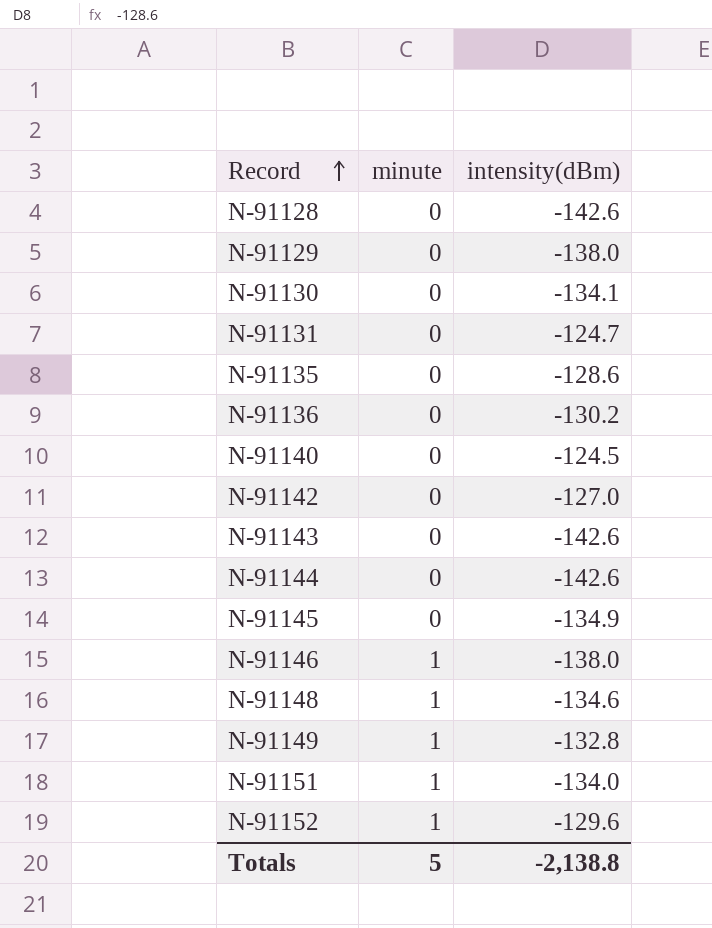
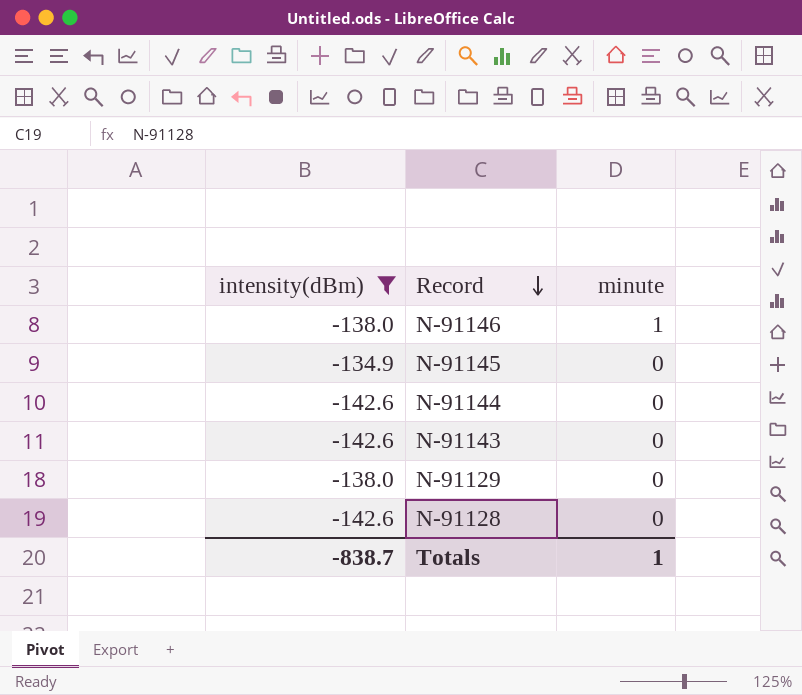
filter: none -> intensity(dBm) <= -134.9
row order: Record ascending -> Record descending
column intensity(dBm) | position: 3 -> 1
Totals | intensity(dBm): -2,138.8 -> -838.7
Totals | minute: 5 -> 1

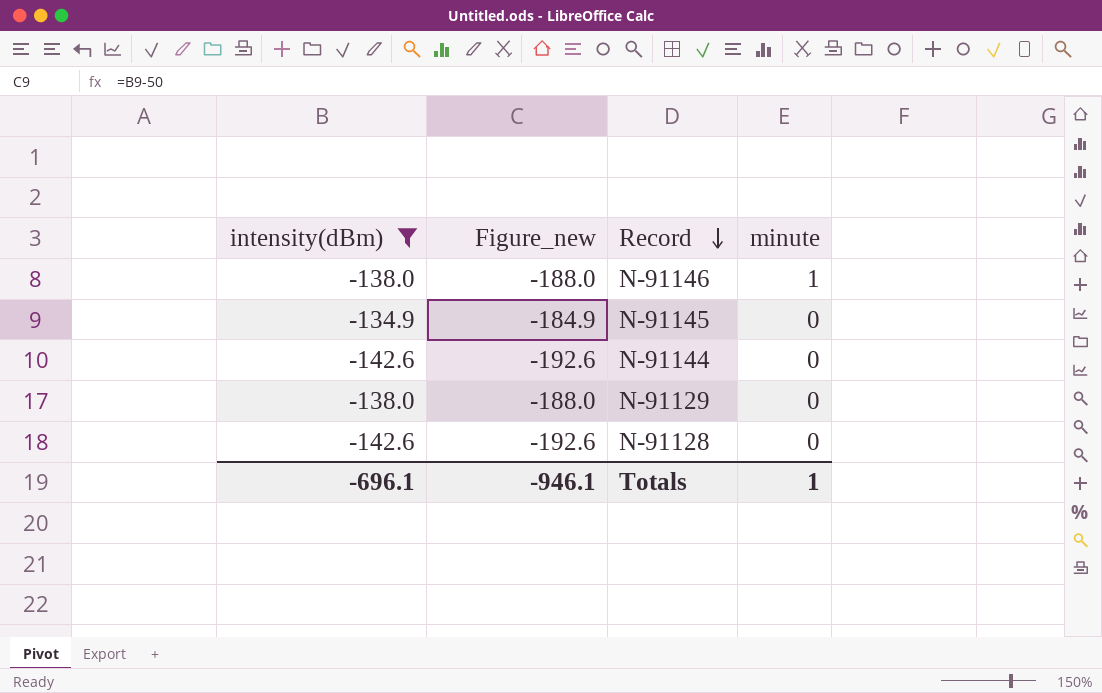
column Figure_new | formula: none -> [intensity(dBm)] - 50
row N-91143: -142.6 | 0 -> none
Totals | intensity(dBm): -838.7 -> -696.1

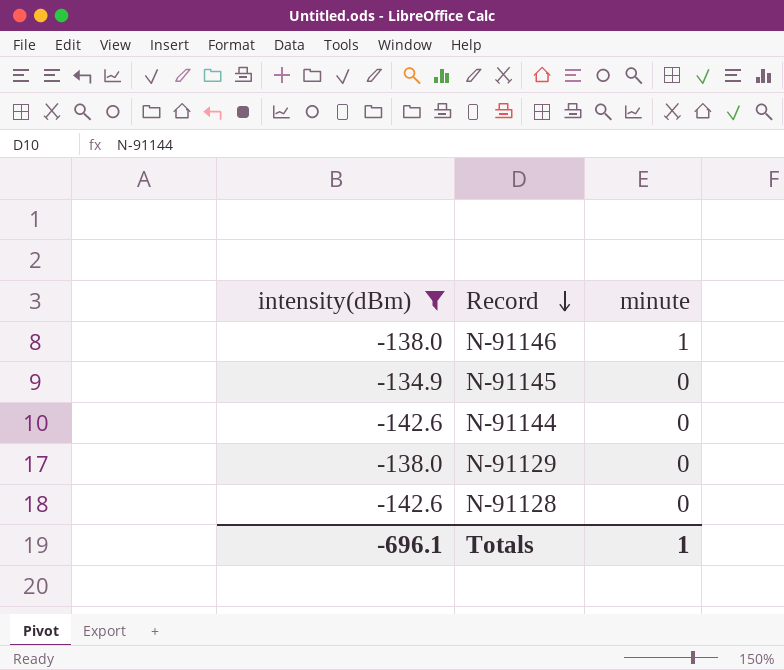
column Figure_new | formula: [intensity(dBm)] - 50 -> none

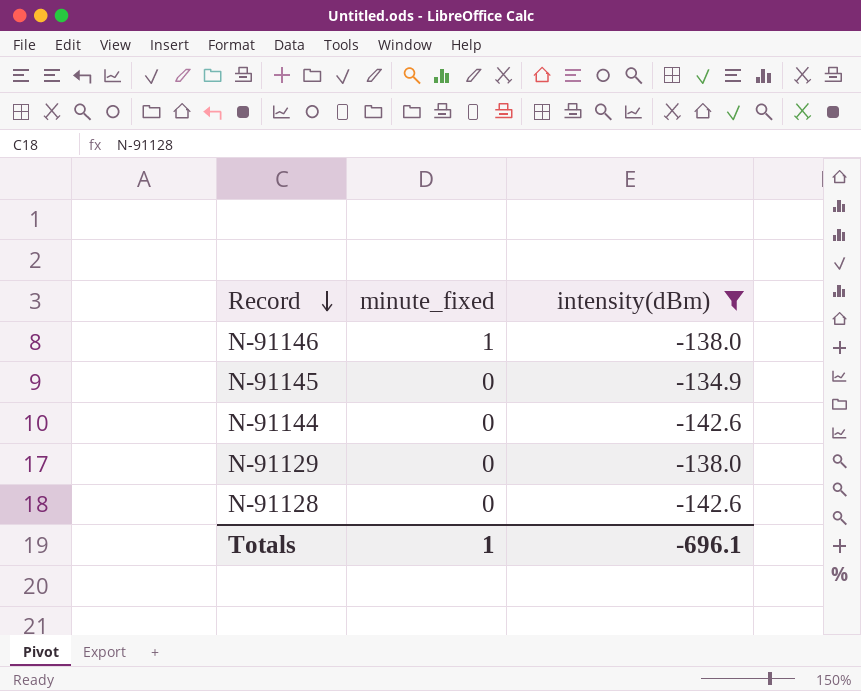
column name: minute -> minute_fixed
column intensity(dBm) | position: 1 -> 3

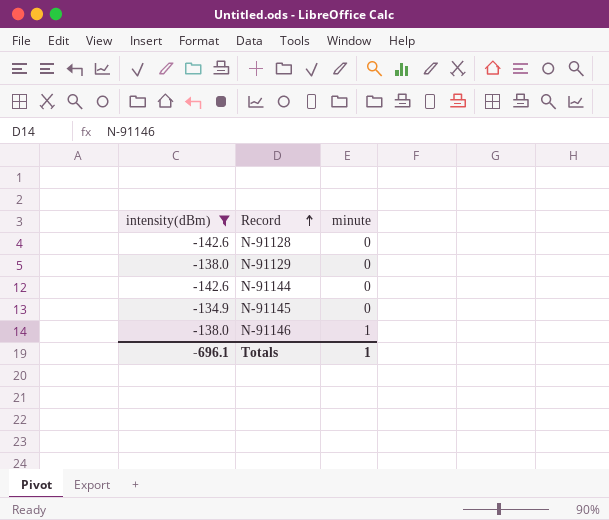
row order: Record descending -> Record ascending
column intensity(dBm) | position: 3 -> 1
column name: minute_fixed -> minute

